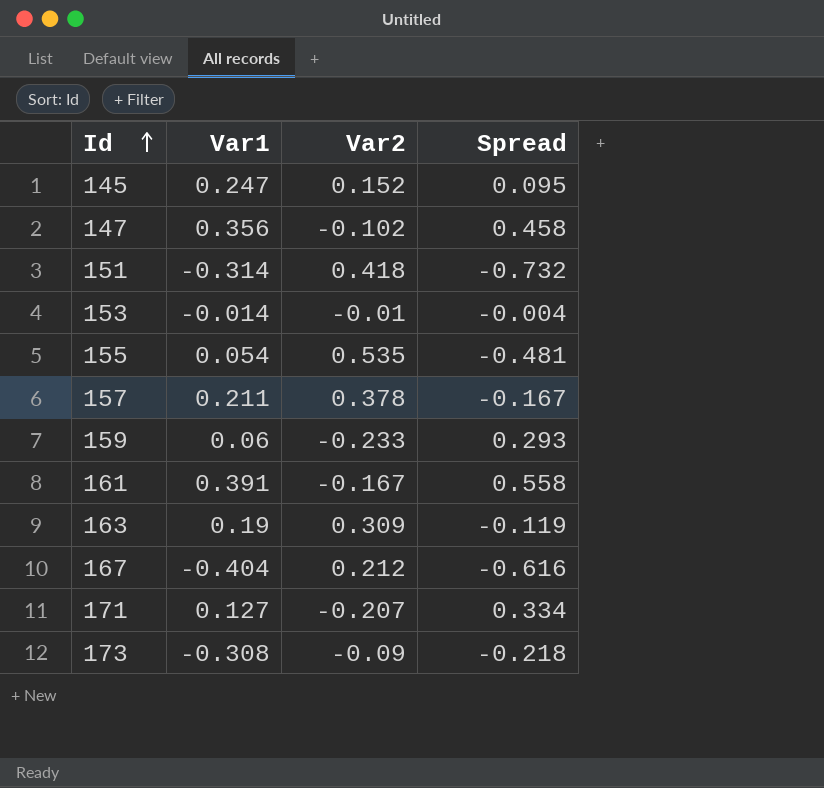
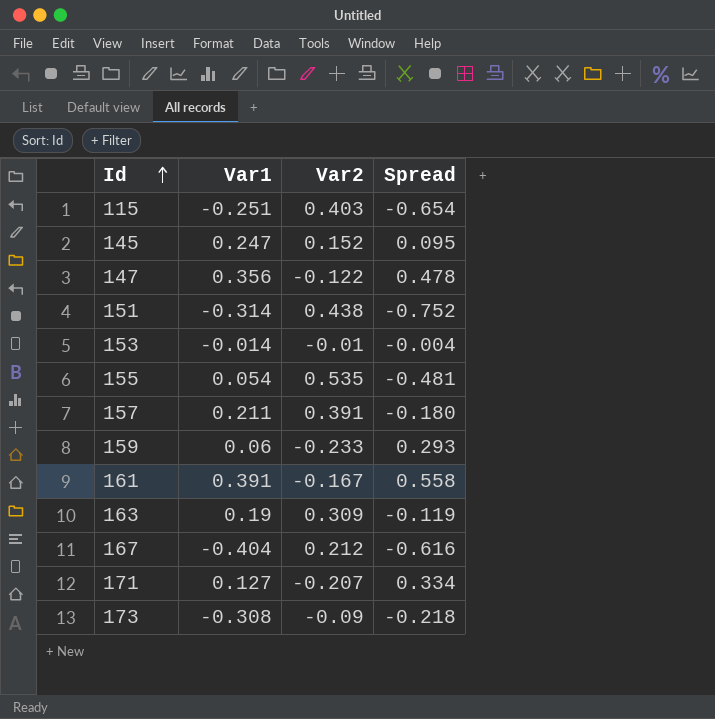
row 115: none -> -0.251 | 0.403 | -0.654
147 | Var2: -0.102 -> -0.122
147 | Spread: 0.458 -> 0.478
151 | Var2: 0.418 -> 0.438
151 | Spread: -0.732 -> -0.752
157 | Var2: 0.378 -> 0.391
157 | Spread: -0.167 -> -0.180

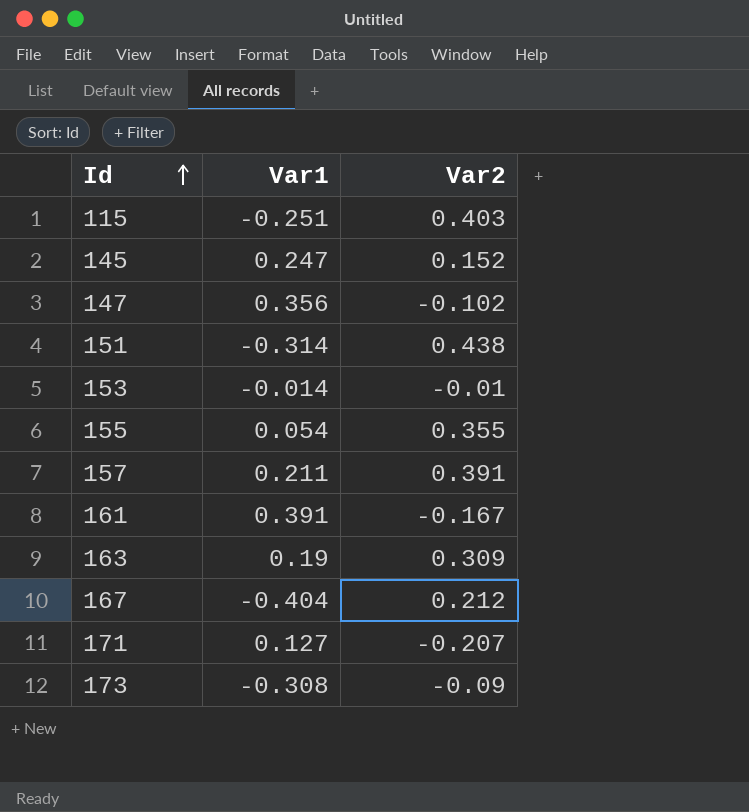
column Spread | formula: [Var1] - [Var2] -> none
row 159: 0.06 | -0.233 | 0.293 -> none
147 | Var2: -0.122 -> -0.102
155 | Var2: 0.535 -> 0.355

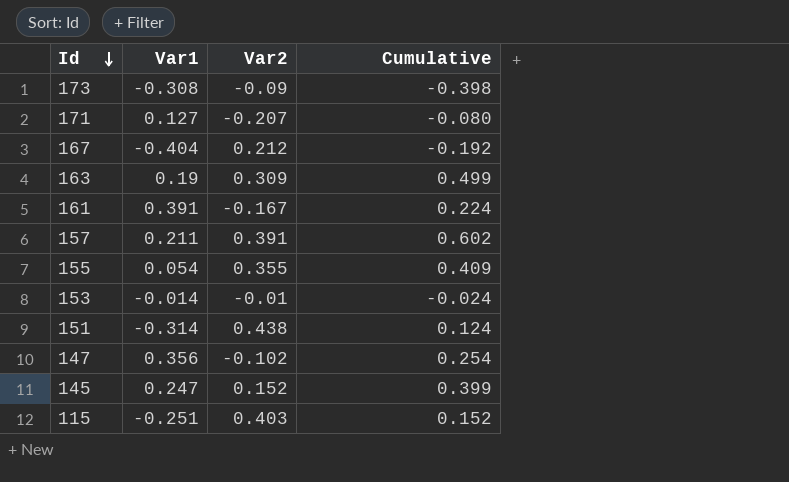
row order: Id ascending -> Id descending
column Cumulative | formula: none -> [Var1] + [Var2]

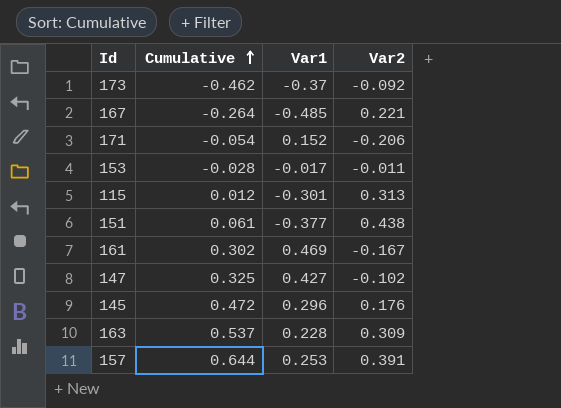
row order: Id descending -> Cumulative ascending
column Cumulative | position: 4 -> 2
row 155: 0.054 | 0.355 | 0.409 -> none
173 | Cumulative: -0.398 -> -0.462
173 | Var1: -0.308 -> -0.37
173 | Var2: -0.09 -> -0.092
167 | Cumulative: -0.192 -> -0.264
167 | Var1: -0.404 -> -0.485
167 | Var2: 0.212 -> 0.221
171 | Cumulative: -0.080 -> -0.054
171 | Var1: 0.127 -> 0.152
171 | Var2: -0.207 -> -0.206
153 | Cumulative: -0.024 -> -0.028
153 | Var1: -0.014 -> -0.017
153 | Var2: -0.01 -> -0.011
115 | Cumulative: 0.152 -> 0.012
115 | Var1: -0.251 -> -0.301
115 | Var2: 0.403 -> 0.313
151 | Cumulative: 0.124 -> 0.061
151 | Var1: -0.314 -> -0.377
161 | Cumulative: 0.224 -> 0.302
161 | Var1: 0.391 -> 0.469
147 | Cumulative: 0.254 -> 0.325
147 | Var1: 0.356 -> 0.427
145 | Cumulative: 0.399 -> 0.472
145 | Var1: 0.247 -> 0.296
145 | Var2: 0.152 -> 0.176
163 | Cumulative: 0.499 -> 0.537
163 | Var1: 0.19 -> 0.228
157 | Cumulative: 0.602 -> 0.644
157 | Var1: 0.211 -> 0.253

